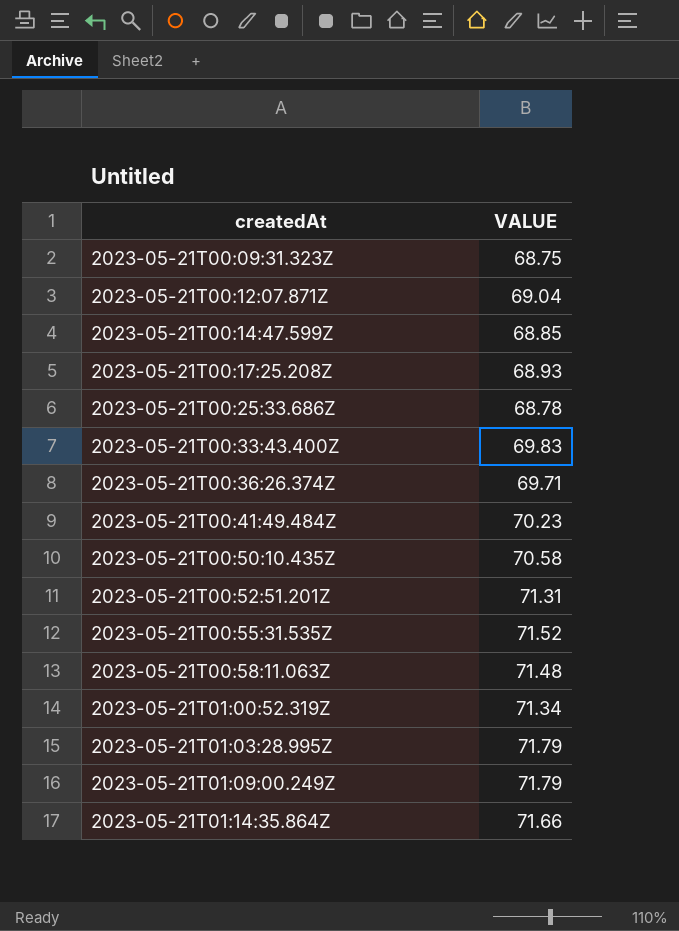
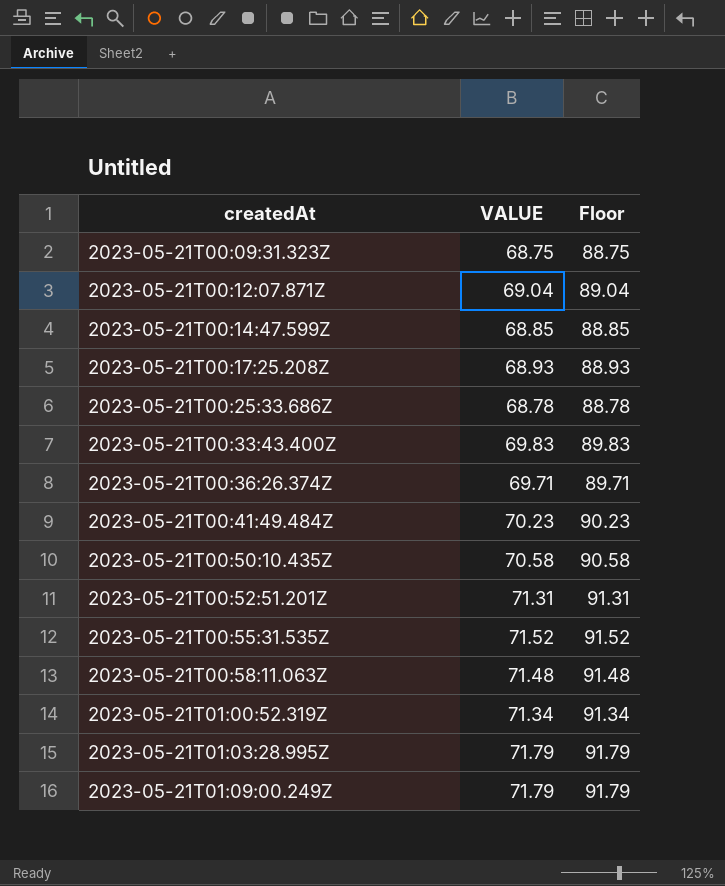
column Floor | formula: none -> [VALUE] + 20
row 2023-05-21T01:14:35.864Z: 71.66 -> none

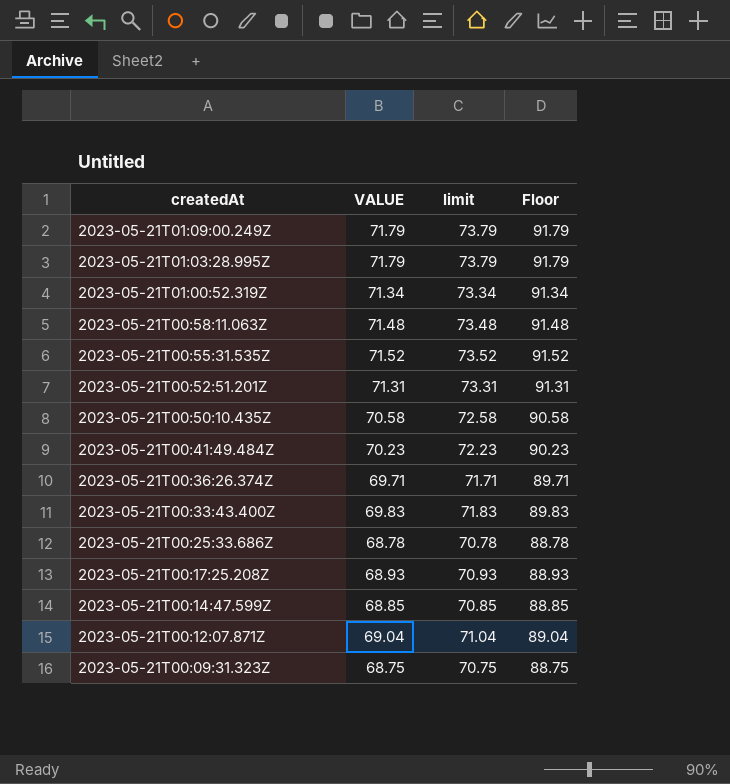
row order: createdAt ascending -> createdAt descending
column limit | formula: none -> [VALUE] + 2

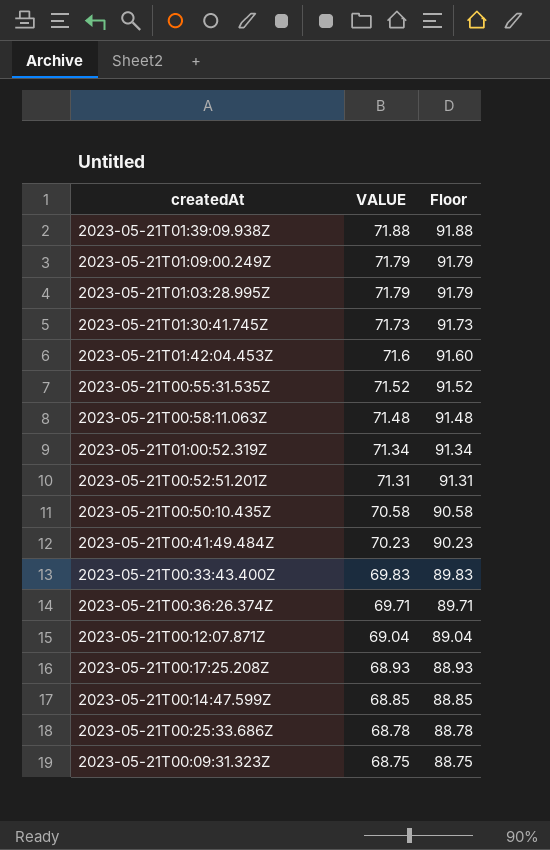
row order: createdAt descending -> VALUE descending
column limit | formula: [VALUE] + 2 -> none
row 2023-05-21T01:39:09.938Z: none -> 71.88 | 91.88
row 2023-05-21T01:30:41.745Z: none -> 71.73 | 91.73
row 2023-05-21T01:42:04.453Z: none -> 71.6 | 91.60

